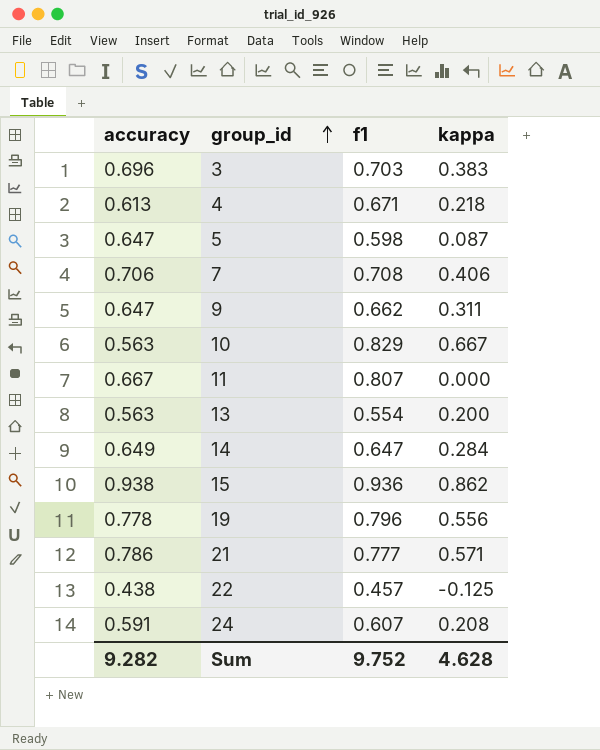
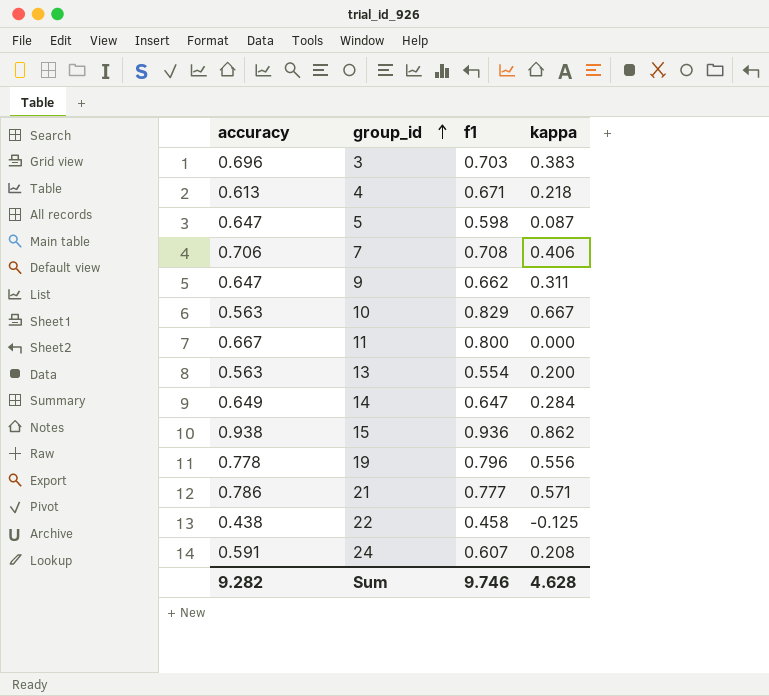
11 | f1: 0.807 -> 0.800
22 | f1: 0.457 -> 0.458
Sum | f1: 9.752 -> 9.746

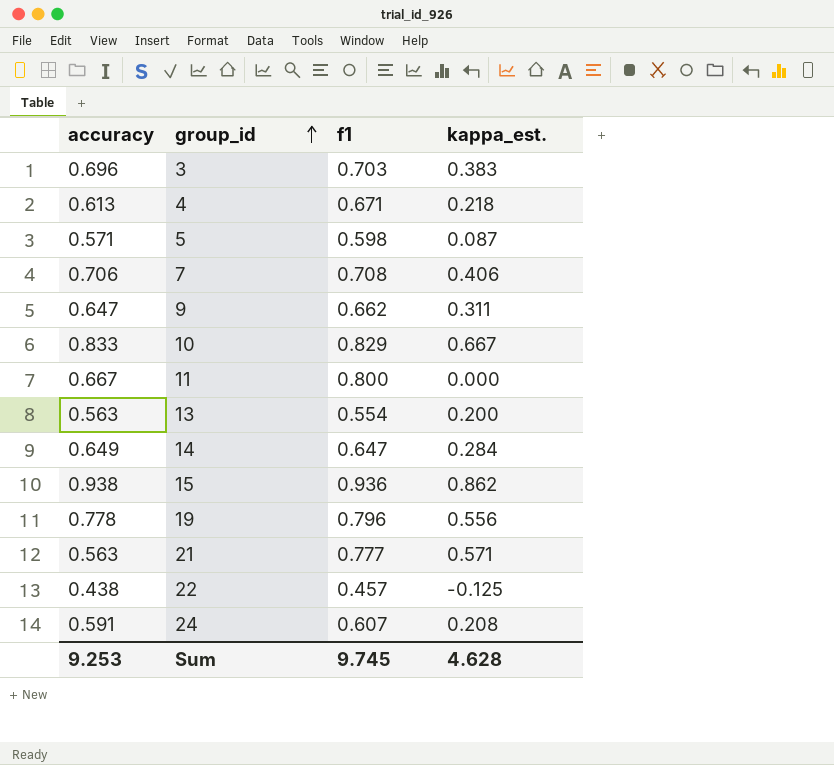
column name: kappa -> kappa_est.
5 | accuracy: 0.647 -> 0.571
10 | accuracy: 0.563 -> 0.833
21 | accuracy: 0.786 -> 0.563
22 | f1: 0.458 -> 0.457
Sum | accuracy: 9.282 -> 9.253
Sum | f1: 9.746 -> 9.745

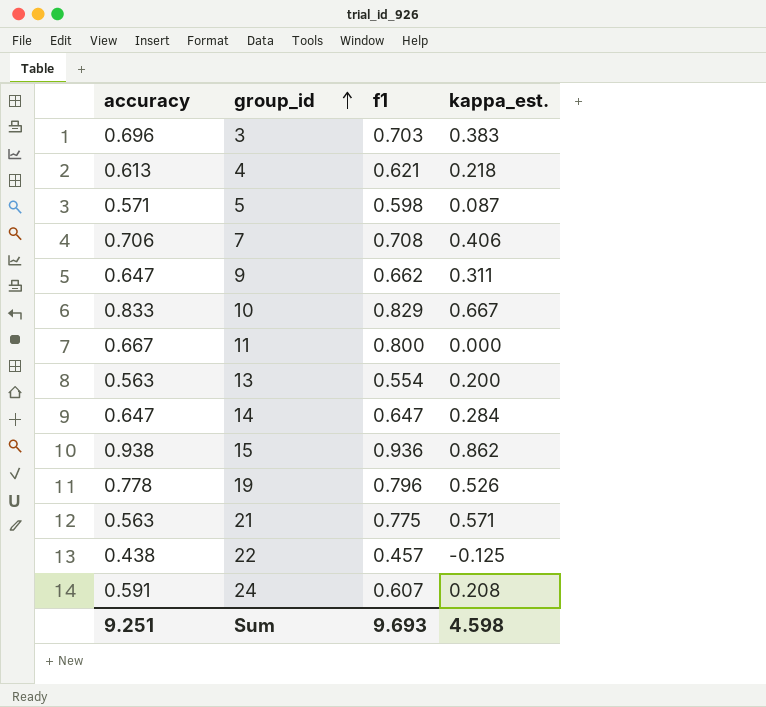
4 | f1: 0.671 -> 0.621
14 | accuracy: 0.649 -> 0.647
19 | kappa_est.: 0.556 -> 0.526
21 | f1: 0.777 -> 0.775
Sum | accuracy: 9.253 -> 9.251
Sum | f1: 9.745 -> 9.693
Sum | kappa_est.: 4.628 -> 4.598

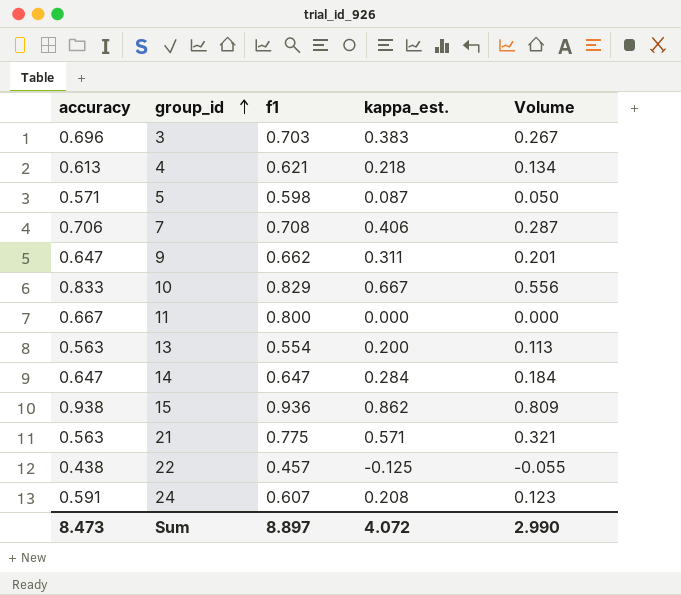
column Volume | formula: none -> [accuracy] * [kappa_est.]
row 19: 0.778 | 0.796 | 0.526 -> none
Sum | accuracy: 9.251 -> 8.473
Sum | f1: 9.693 -> 8.897
Sum | kappa_est.: 4.598 -> 4.072

